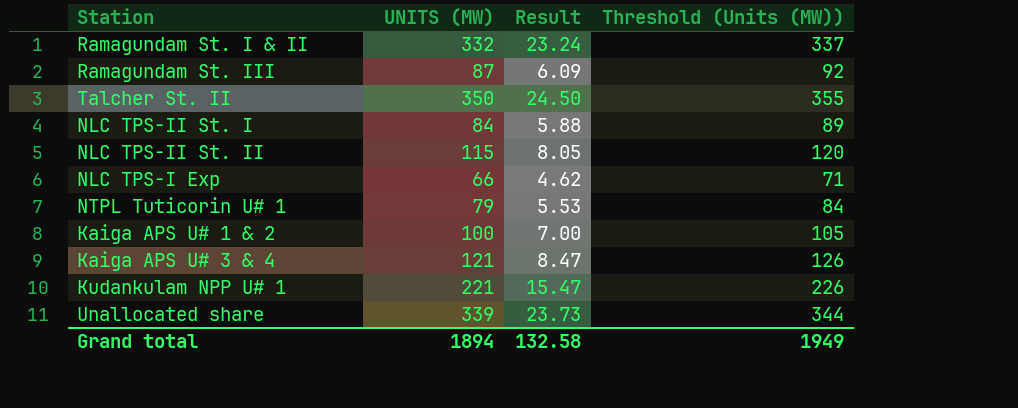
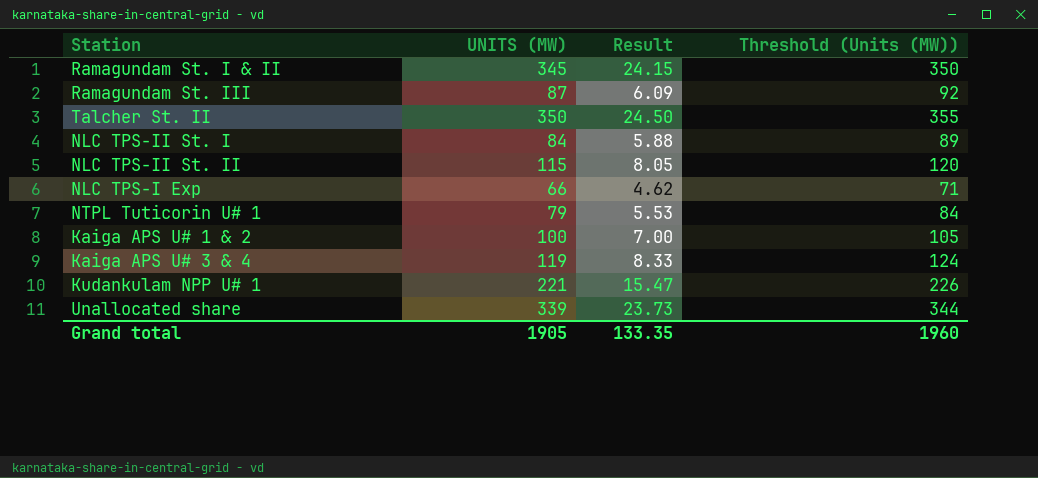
Ramagundam St. I & II | UNITS (MW): 332 -> 345
Ramagundam St. I & II | Result: 23.24 -> 24.15
Ramagundam St. I & II | Threshold (Units (MW)): 337 -> 350
Kaiga APS U# 3 & 4 | UNITS (MW): 121 -> 119
Kaiga APS U# 3 & 4 | Result: 8.47 -> 8.33
Kaiga APS U# 3 & 4 | Threshold (Units (MW)): 126 -> 124
Grand total | UNITS (MW): 1894 -> 1905
Grand total | Result: 132.58 -> 133.35
Grand total | Threshold (Units (MW)): 1949 -> 1960

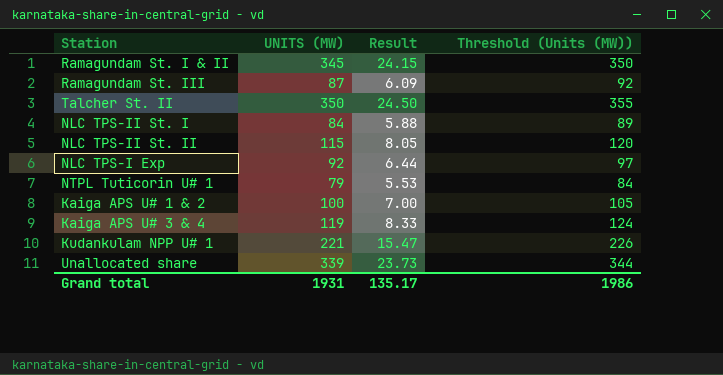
NLC TPS-I Exp | UNITS (MW): 66 -> 92
NLC TPS-I Exp | Result: 4.62 -> 6.44
NLC TPS-I Exp | Threshold (Units (MW)): 71 -> 97
Grand total | UNITS (MW): 1905 -> 1931
Grand total | Result: 133.35 -> 135.17
Grand total | Threshold (Units (MW)): 1960 -> 1986

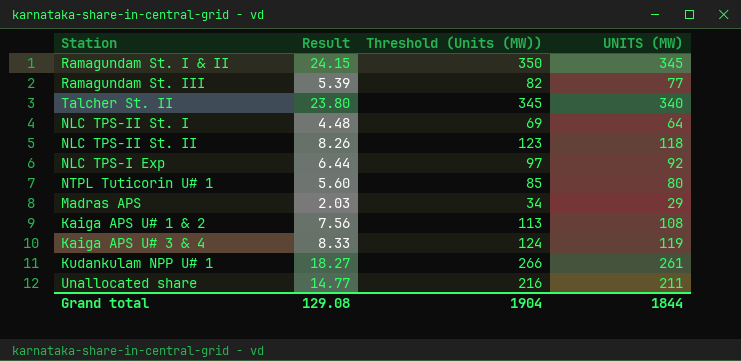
column UNITS (MW) | position: 2 -> 4
Ramagundam St. III | Result: 6.09 -> 5.39
Ramagundam St. III | Threshold (Units (MW)): 92 -> 82
Ramagundam St. III | UNITS (MW): 87 -> 77
Talcher St. II | Result: 24.50 -> 23.80
Talcher St. II | Threshold (Units (MW)): 355 -> 345
Talcher St. II | UNITS (MW): 350 -> 340
NLC TPS-II St. I | Result: 5.88 -> 4.48
NLC TPS-II St. I | Threshold (Units (MW)): 89 -> 69
NLC TPS-II St. I | UNITS (MW): 84 -> 64
NLC TPS-II St. II | Result: 8.05 -> 8.26
NLC TPS-II St. II | Threshold (Units (MW)): 120 -> 123
NLC TPS-II St. II | UNITS (MW): 115 -> 118
NTPL Tuticorin U# 1 | Result: 5.53 -> 5.60
NTPL Tuticorin U# 1 | Threshold (Units (MW)): 84 -> 85
NTPL Tuticorin U# 1 | UNITS (MW): 79 -> 80
row Madras APS: none -> 2.03 | 34 | 29
Kaiga APS U# 1 & 2 | Result: 7.00 -> 7.56
Kaiga APS U# 1 & 2 | Threshold (Units (MW)): 105 -> 113
Kaiga APS U# 1 & 2 | UNITS (MW): 100 -> 108
Kudankulam NPP U# 1 | Result: 15.47 -> 18.27
Kudankulam NPP U# 1 | Threshold (Units (MW)): 226 -> 266
Kudankulam NPP U# 1 | UNITS (MW): 221 -> 261
Unallocated share | Result: 23.73 -> 14.77
Unallocated share | Threshold (Units (MW)): 344 -> 216
Unallocated share | UNITS (MW): 339 -> 211
Grand total | Result: 135.17 -> 129.08
Grand total | Threshold (Units (MW)): 1986 -> 1904
Grand total | UNITS (MW): 1931 -> 1844

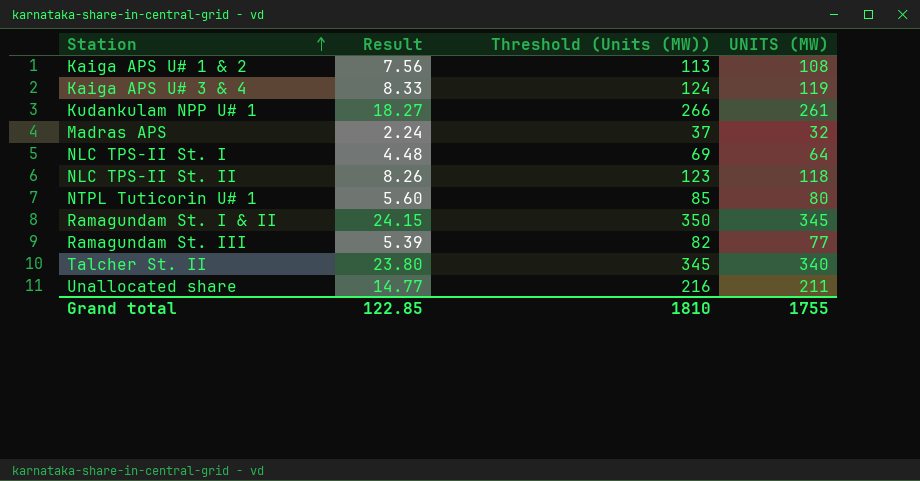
row order: none -> Station ascending
row NLC TPS-I Exp: 6.44 | 97 | 92 -> none
Madras APS | Result: 2.03 -> 2.24
Madras APS | Threshold (Units (MW)): 34 -> 37
Madras APS | UNITS (MW): 29 -> 32
Grand total | Result: 129.08 -> 122.85
Grand total | Threshold (Units (MW)): 1904 -> 1810
Grand total | UNITS (MW): 1844 -> 1755

